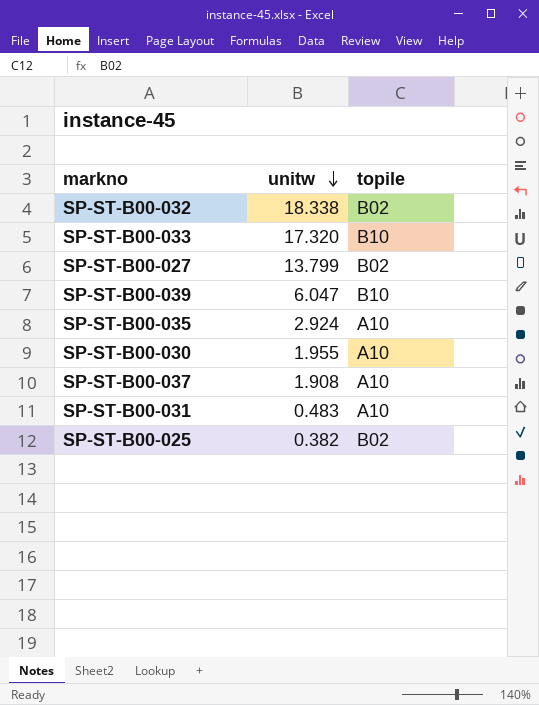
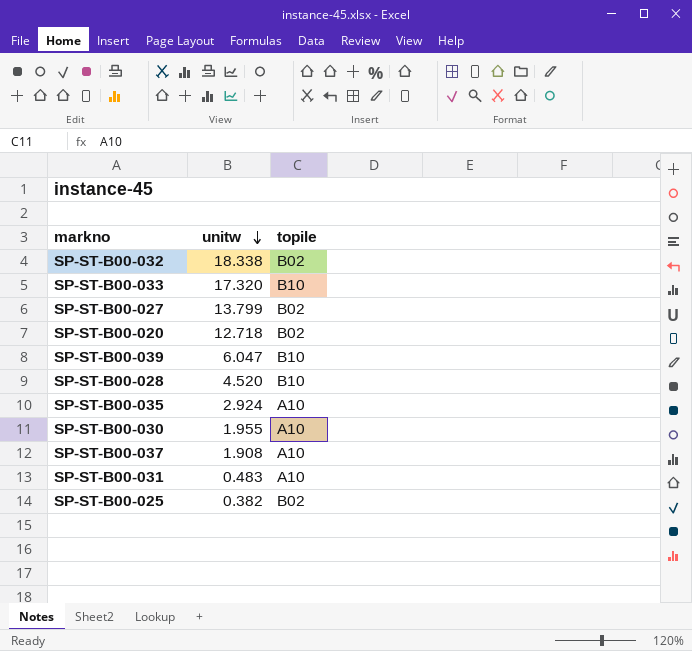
row SP-ST-B00-020: none -> 12.718 | B02
row SP-ST-B00-028: none -> 4.520 | B10

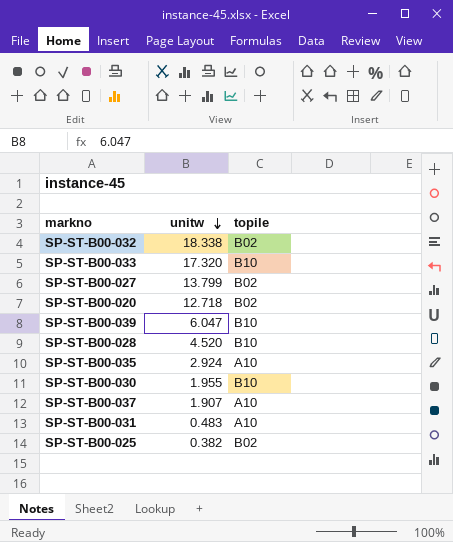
SP-ST-B00-030 | topile: A10 -> B10
SP-ST-B00-037 | unitw: 1.908 -> 1.907

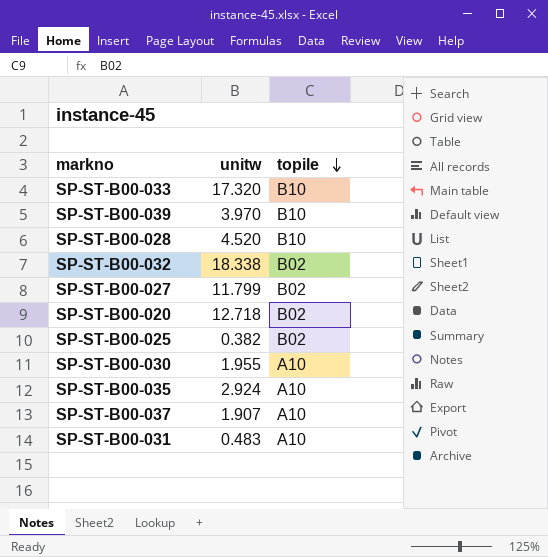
row order: unitw descending -> topile descending
SP-ST-B00-039 | unitw: 6.047 -> 3.970
SP-ST-B00-027 | unitw: 13.799 -> 11.799
SP-ST-B00-030 | topile: B10 -> A10

